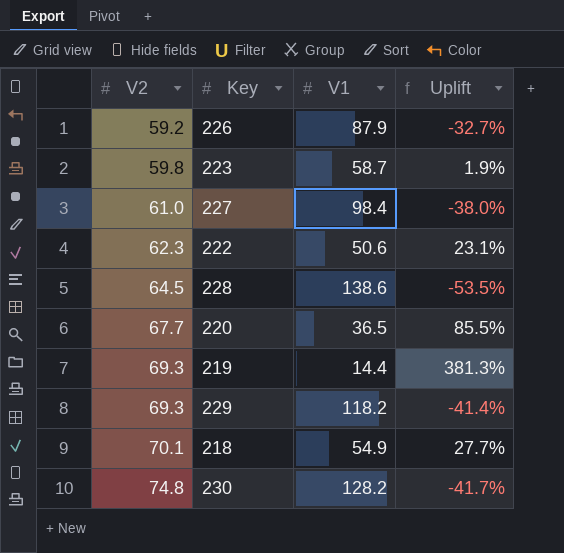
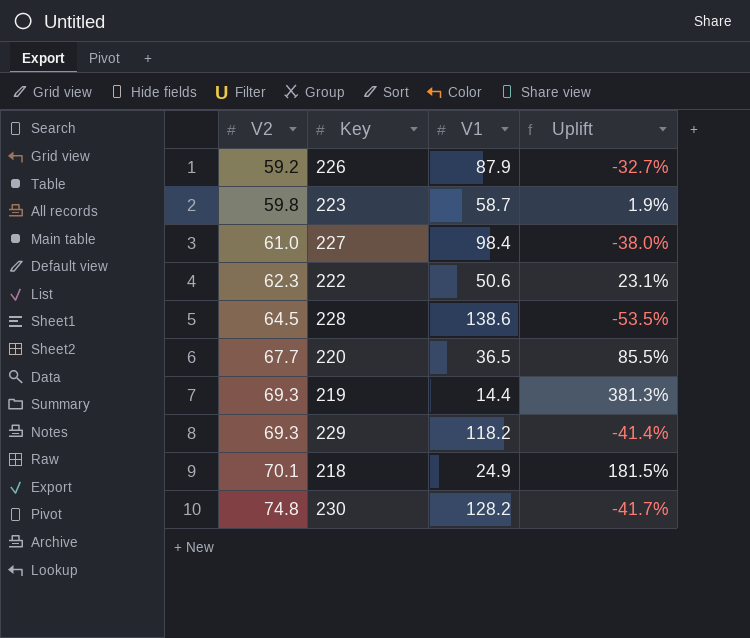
218 | V1: 54.9 -> 24.9
218 | Uplift: 27.7% -> 181.5%

